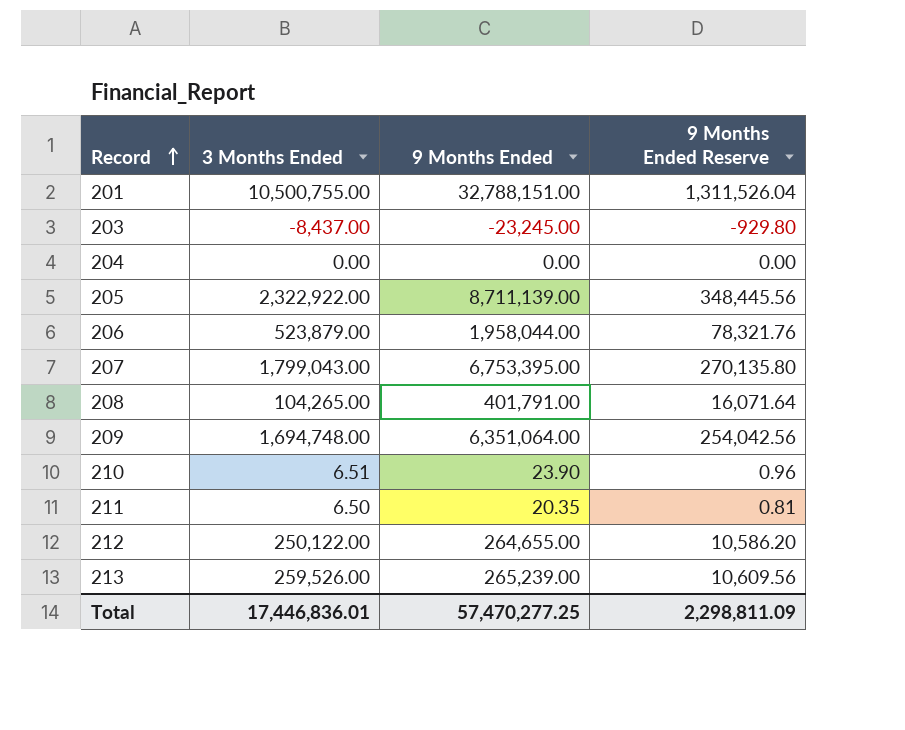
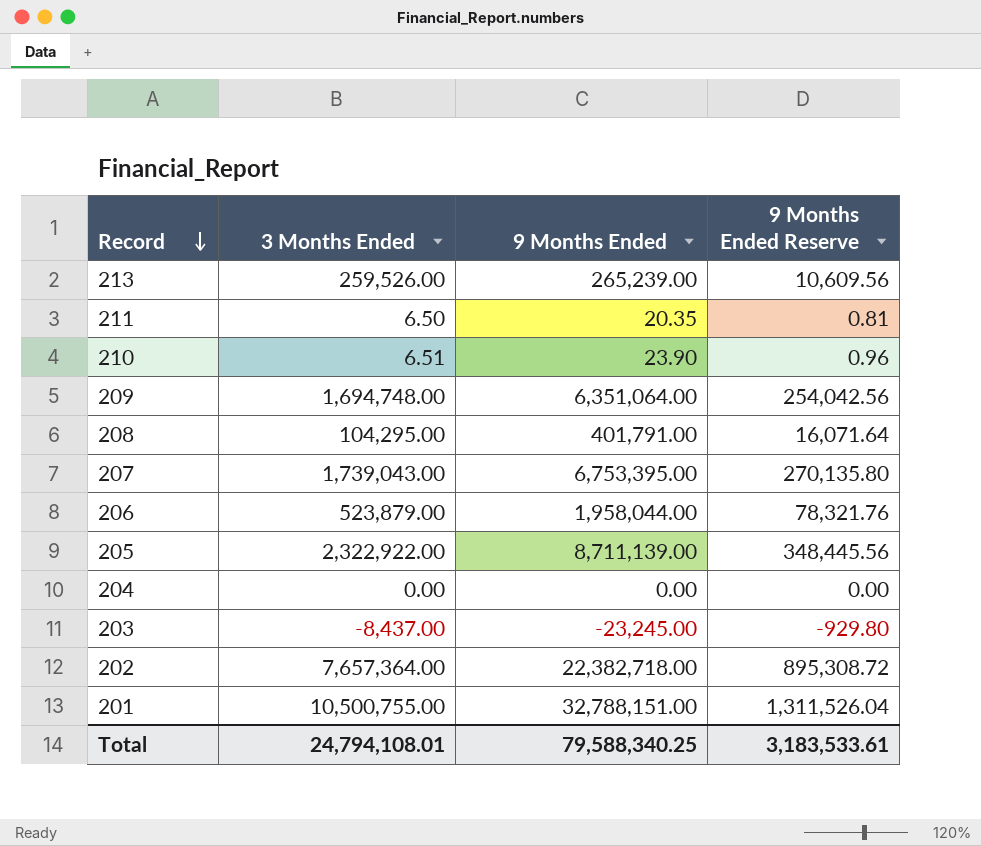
row order: Record ascending -> Record descending
row 212: 250,122.00 | 264,655.00 | 10,586.20 -> none
208 | 3 Months Ended: 104,265.00 -> 104,295.00
207 | 3 Months Ended: 1,799,043.00 -> 1,739,043.00
row 202: none -> 7,657,364.00 | 22,382,718.00 | 895,308.72
Total | 3 Months Ended: 17,446,836.01 -> 24,794,108.01
Total | 9 Months Ended: 57,470,277.25 -> 79,588,340.25
Total | 9 Months Ended Reserve: 2,298,811.09 -> 3,183,533.61

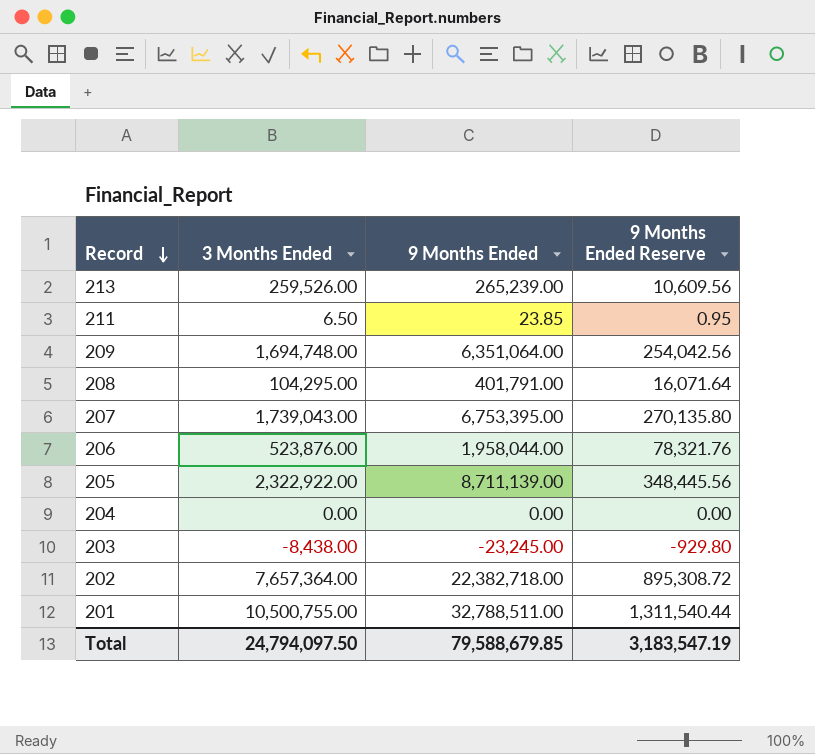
row 210: 6.51 | 23.90 | 0.96 -> none
211 | 9 Months Ended: 20.35 -> 23.85
211 | 9 Months Ended Reserve: 0.81 -> 0.95
206 | 3 Months Ended: 523,879.00 -> 523,876.00
203 | 3 Months Ended: -8,437.00 -> -8,438.00
201 | 9 Months Ended: 32,788,151.00 -> 32,788,511.00
201 | 9 Months Ended Reserve: 1,311,526.04 -> 1,311,540.44
Total | 3 Months Ended: 24,794,108.01 -> 24,794,097.50
Total | 9 Months Ended: 79,588,340.25 -> 79,588,679.85
Total | 9 Months Ended Reserve: 3,183,533.61 -> 3,183,547.19

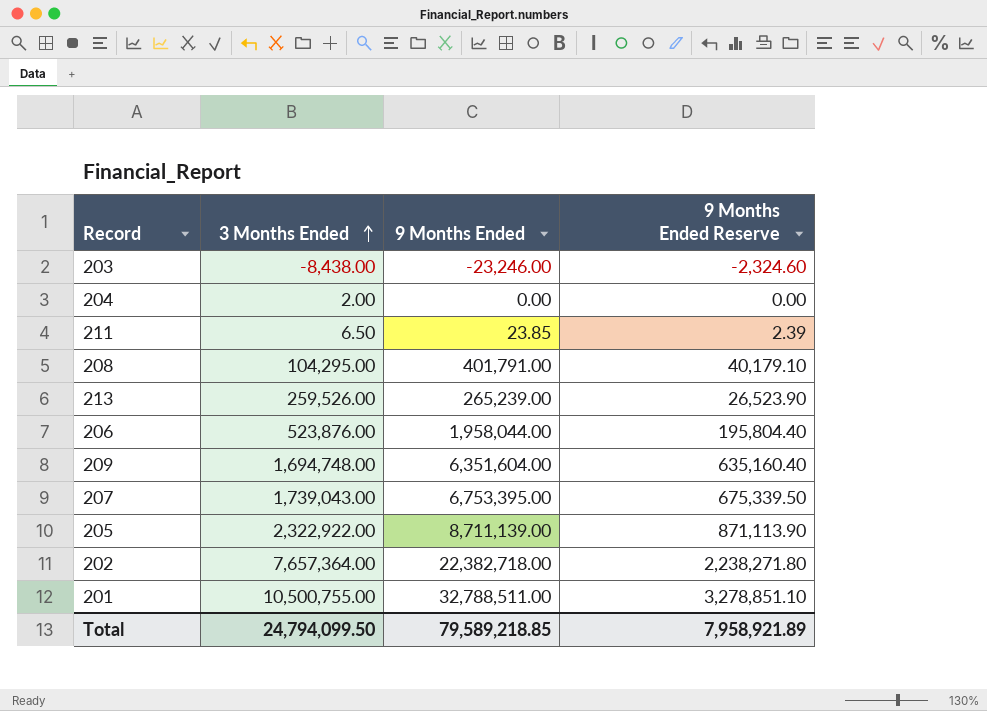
row order: Record descending -> 3 Months Ended ascending
column 9 Months Ended Reserve | formula: [9 Months Ended] * 0.04 -> [9 Months Ended] * 0.1
203 | 9 Months Ended: -23,245.00 -> -23,246.00
204 | 3 Months Ended: 0.00 -> 2.00
209 | 9 Months Ended: 6,351,064.00 -> 6,351,604.00
Total | 3 Months Ended: 24,794,097.50 -> 24,794,099.50
Total | 9 Months Ended: 79,588,679.85 -> 79,589,218.85
Total | 9 Months Ended Reserve: 3,183,547.19 -> 7,958,921.89

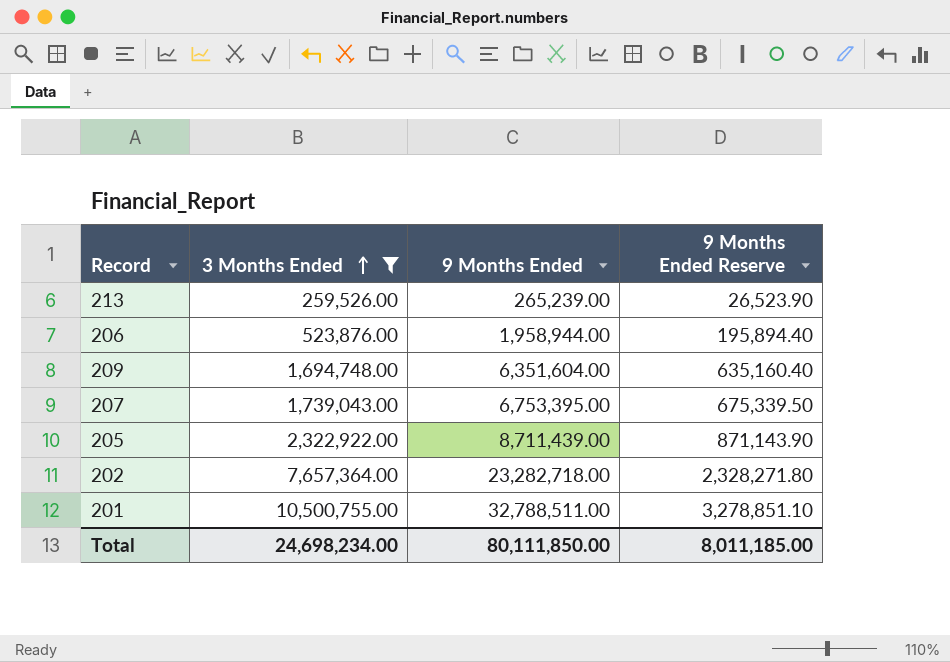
filter: none -> 3 Months Ended >= 259,526.00
206 | 9 Months Ended: 1,958,044.00 -> 1,958,944.00
206 | 9 Months Ended Reserve: 195,804.40 -> 195,894.40
205 | 9 Months Ended: 8,711,139.00 -> 8,711,439.00
205 | 9 Months Ended Reserve: 871,113.90 -> 871,143.90
202 | 9 Months Ended: 22,382,718.00 -> 23,282,718.00
202 | 9 Months Ended Reserve: 2,238,271.80 -> 2,328,271.80
Total | 3 Months Ended: 24,794,099.50 -> 24,698,234.00
Total | 9 Months Ended: 79,589,218.85 -> 80,111,850.00
Total | 9 Months Ended Reserve: 7,958,921.89 -> 8,011,185.00

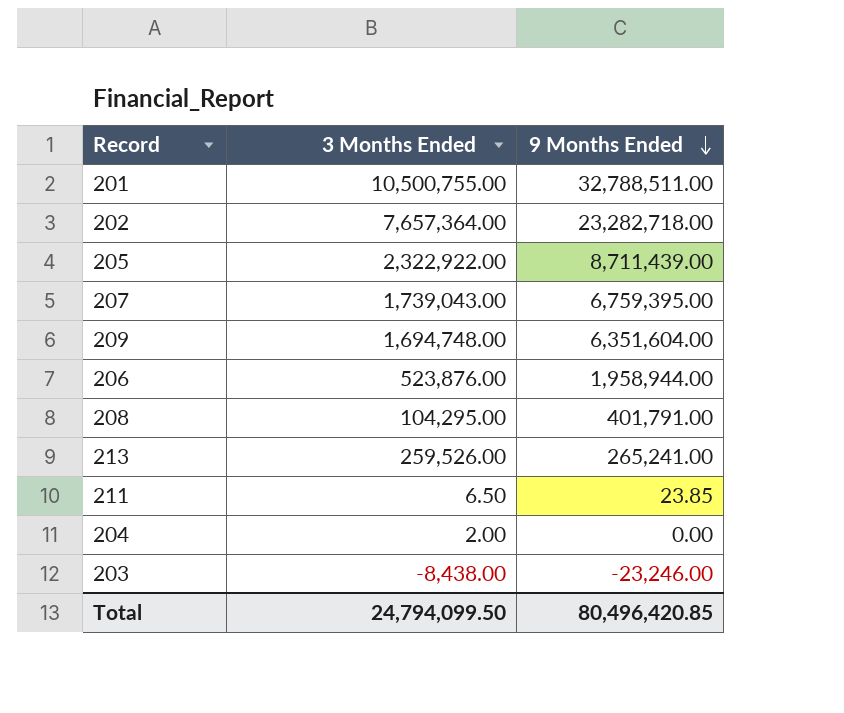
filter: 3 Months Ended >= 259,526.00 -> none
row order: 3 Months Ended ascending -> 9 Months Ended descending
column 9 Months Ended Reserve | formula: [9 Months Ended] * 0.1 -> none
207 | 9 Months Ended: 6,753,395.00 -> 6,759,395.00
213 | 9 Months Ended: 265,239.00 -> 265,241.00
Total | 3 Months Ended: 24,698,234.00 -> 24,794,099.50
Total | 9 Months Ended: 80,111,850.00 -> 80,496,420.85

